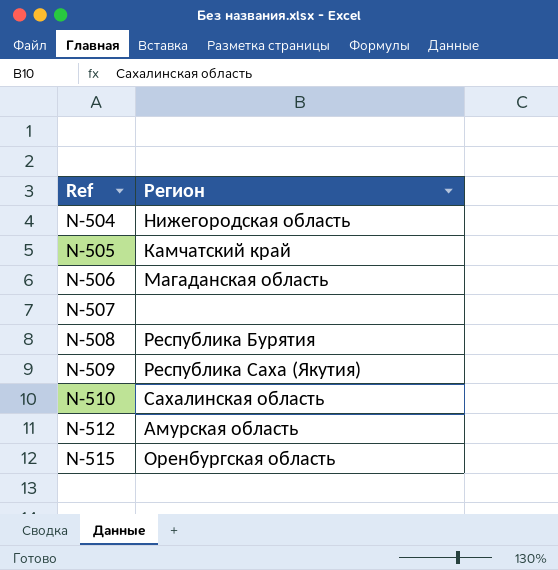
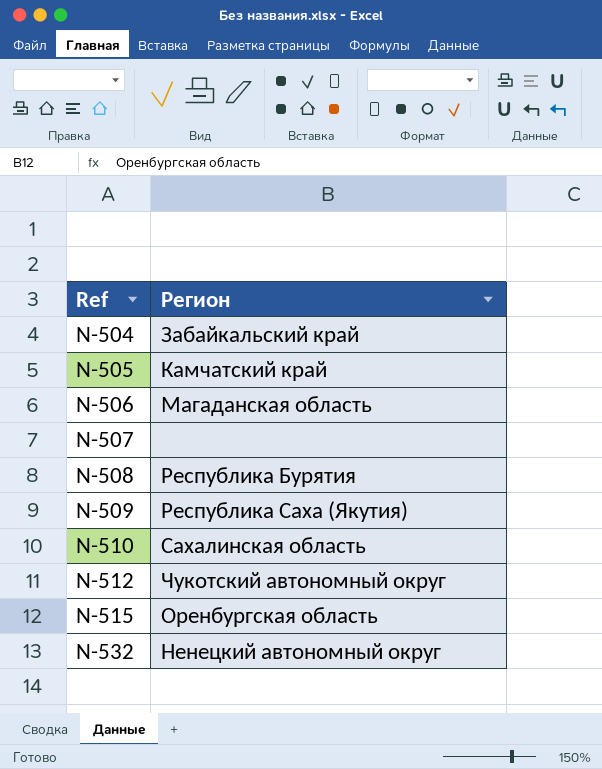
N-504 | Регион: Нижегородская область -> Забайкальский край
N-512 | Регион: Амурская область -> Чукотский автономный округ
row N-532: none -> Ненецкий автономный округ

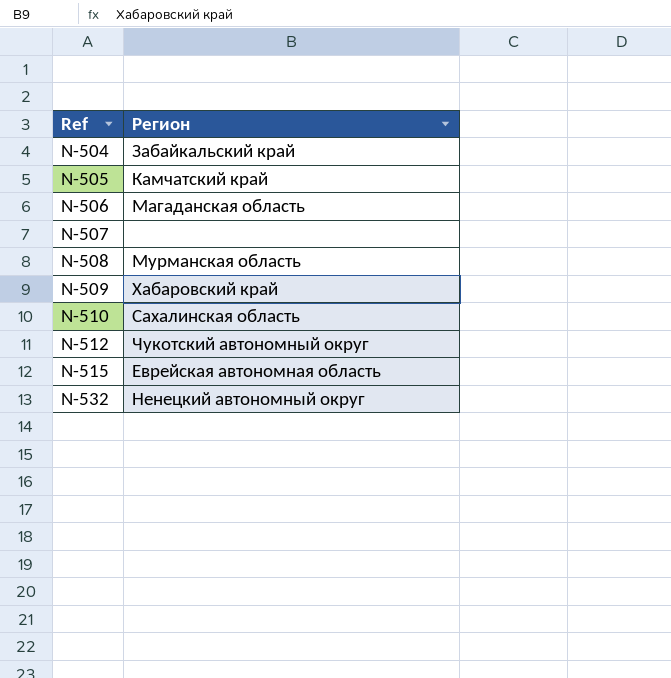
N-508 | Регион: Республика Бурятия -> Мурманская область
N-509 | Регион: Республика Саха (Якутия) -> Хабаровский край
N-515 | Регион: Оренбургская область -> Еврейская автономная область

